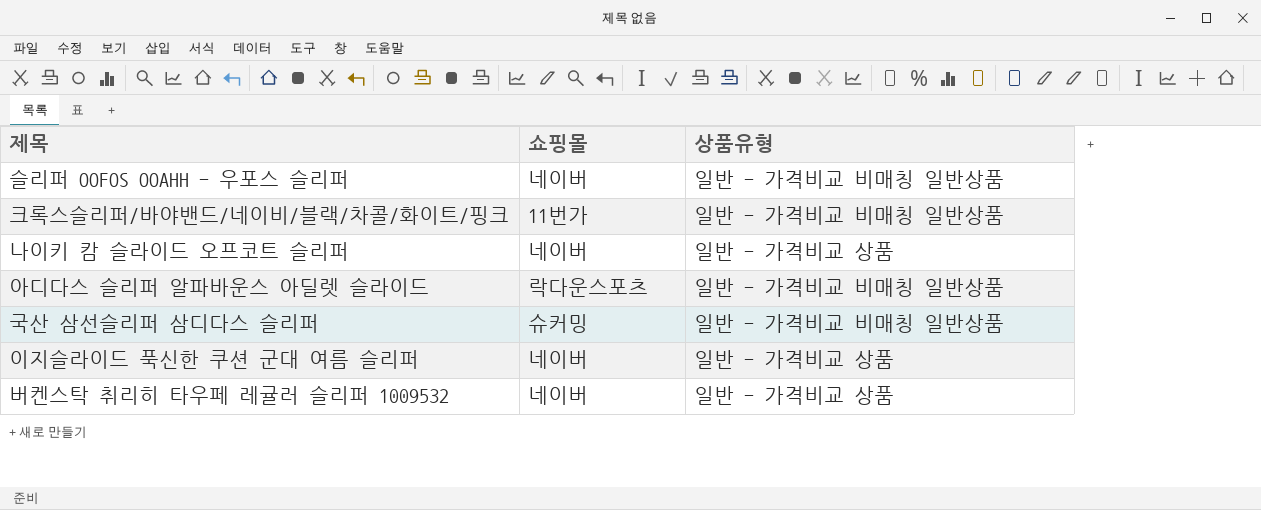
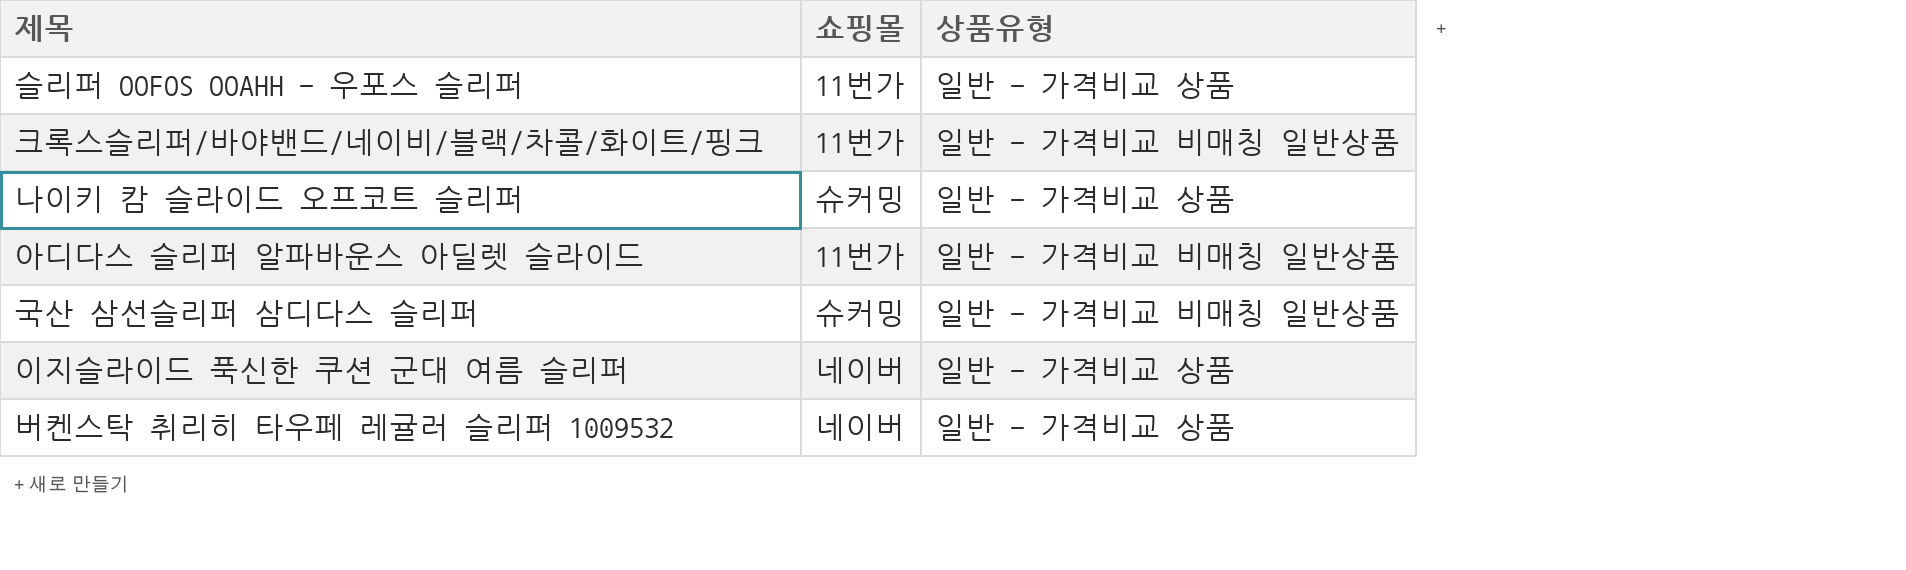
슬리퍼 OOFOS OOAHH - 우포스 슬리퍼 | 쇼핑몰: 네이버 -> 11번가
슬리퍼 OOFOS OOAHH - 우포스 슬리퍼 | 상품유형: 일반 - 가격비교 비매칭 일반상품 -> 일반 - 가격비교 상품
나이키 캄 슬라이드 오프코트 슬리퍼 | 쇼핑몰: 네이버 -> 슈커밍
아디다스 슬리퍼 알파바운스 아딜렛 슬라이드 | 쇼핑몰: 락다운스포츠 -> 11번가

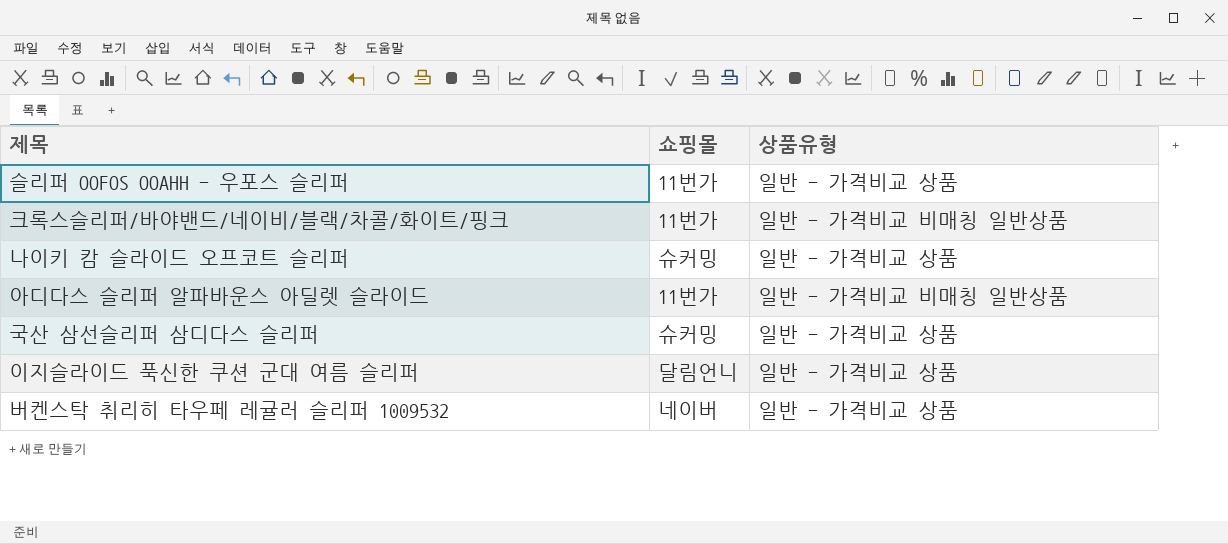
국산 삼선슬리퍼 삼디다스 슬리퍼 | 상품유형: 일반 - 가격비교 비매칭 일반상품 -> 일반 - 가격비교 상품
이지슬라이드 푹신한 쿠션 군대 여름 슬리퍼 | 쇼핑몰: 네이버 -> 달림언니

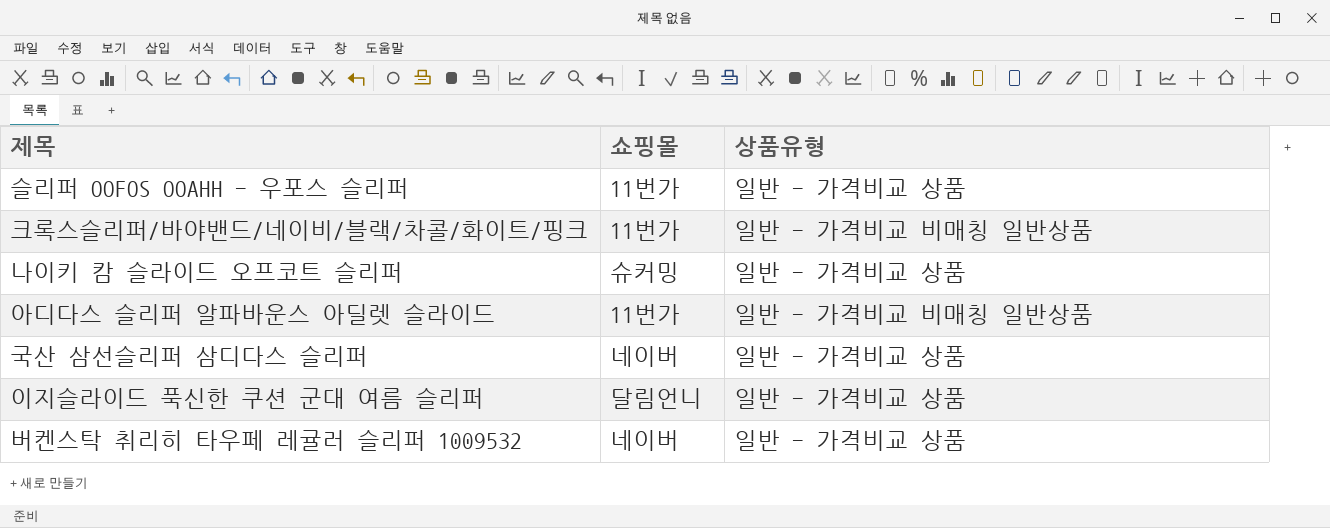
국산 삼선슬리퍼 삼디다스 슬리퍼 | 쇼핑몰: 슈커밍 -> 네이버

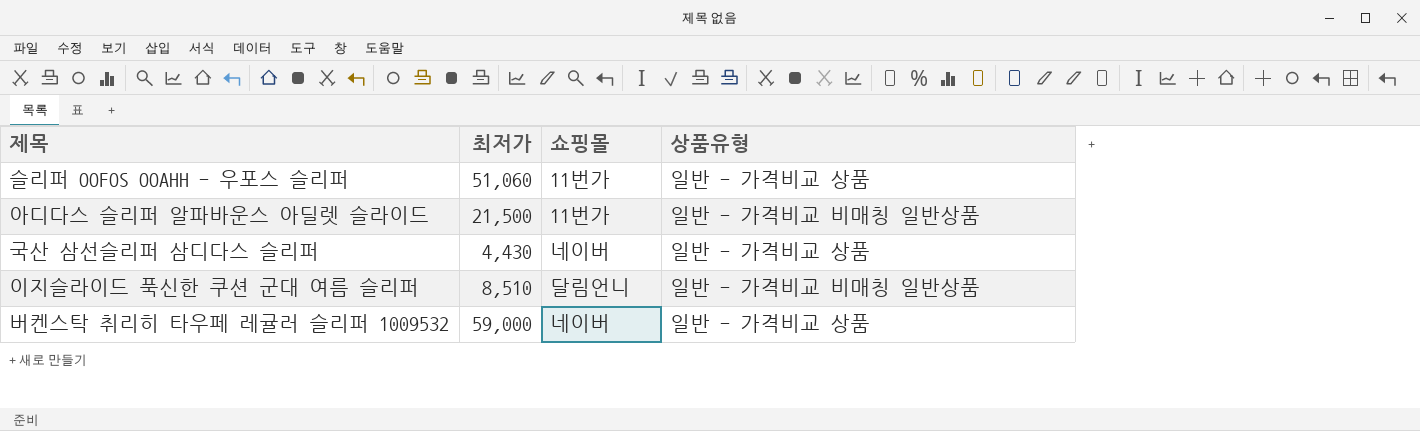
column 최저가 | position: none -> 2
row 크록스슬리퍼/바야밴드/네이비/블랙/차콜/화이트/핑크: 11번가 | 일반 - 가격비교 비매칭 일반상품 -> none
row 나이키 캄 슬라이드 오프코트 슬리퍼: 슈커밍 | 일반 - 가격비교 상품 -> none
이지슬라이드 푹신한 쿠션 군대 여름 슬리퍼 | 상품유형: 일반 - 가격비교 상품 -> 일반 - 가격비교 비매칭 일반상품

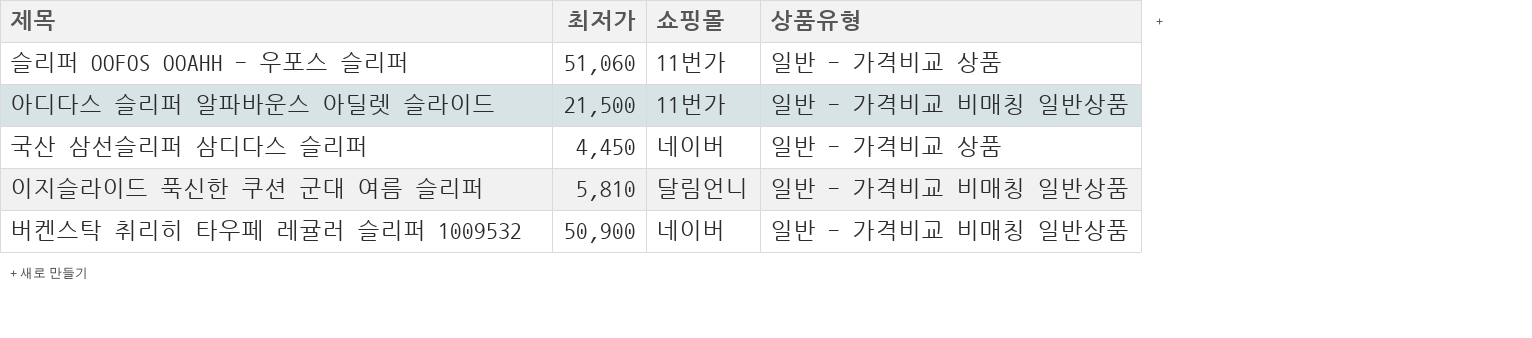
국산 삼선슬리퍼 삼디다스 슬리퍼 | 최저가: 4,430 -> 4,450
이지슬라이드 푹신한 쿠션 군대 여름 슬리퍼 | 최저가: 8,510 -> 5,810
버켄스탁 취리히 타우페 레귤러 슬리퍼 1009532 | 최저가: 59,000 -> 50,900
버켄스탁 취리히 타우페 레귤러 슬리퍼 1009532 | 상품유형: 일반 - 가격비교 상품 -> 일반 - 가격비교 비매칭 일반상품

